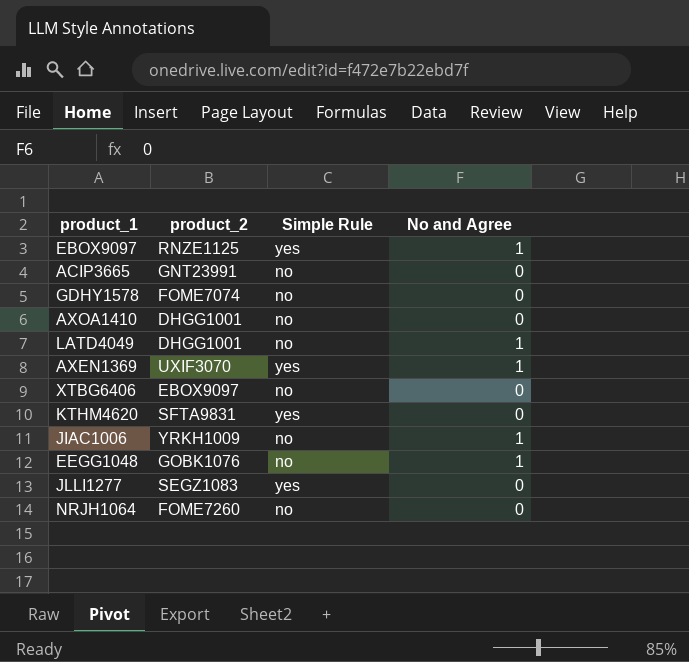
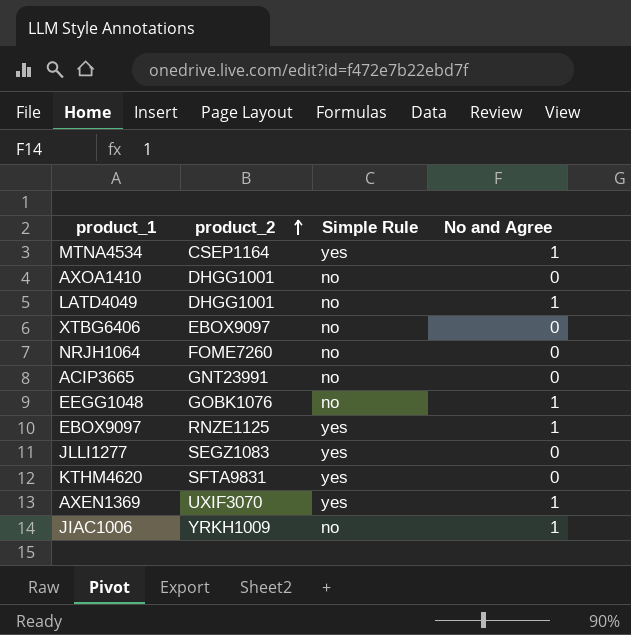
row order: none -> product_2 ascending
row GDHY1578: FOME7074 | no | 0 -> none
row MTNA4534: none -> CSEP1164 | yes | 1

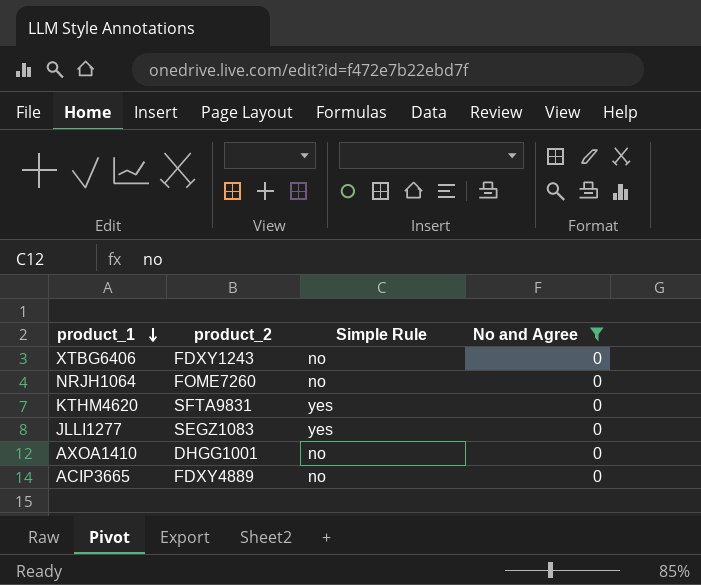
filter: none -> No and Agree = 0
row order: product_2 ascending -> product_1 descending
XTBG6406 | product_2: EBOX9097 -> FDXY1243
ACIP3665 | product_2: GNT23991 -> FDXY4889

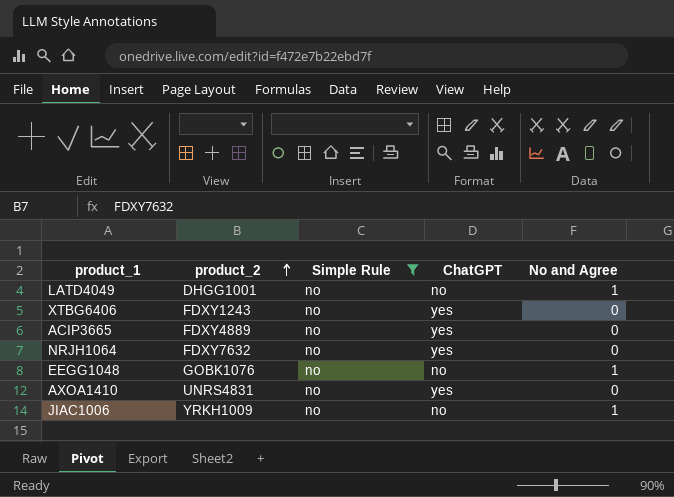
filter: No and Agree = 0 -> Simple Rule = no
row order: product_1 descending -> product_2 ascending
column ChatGPT | position: none -> 4
NRJH1064 | product_2: FOME7260 -> FDXY7632
AXOA1410 | product_2: DHGG1001 -> UNRS4831

